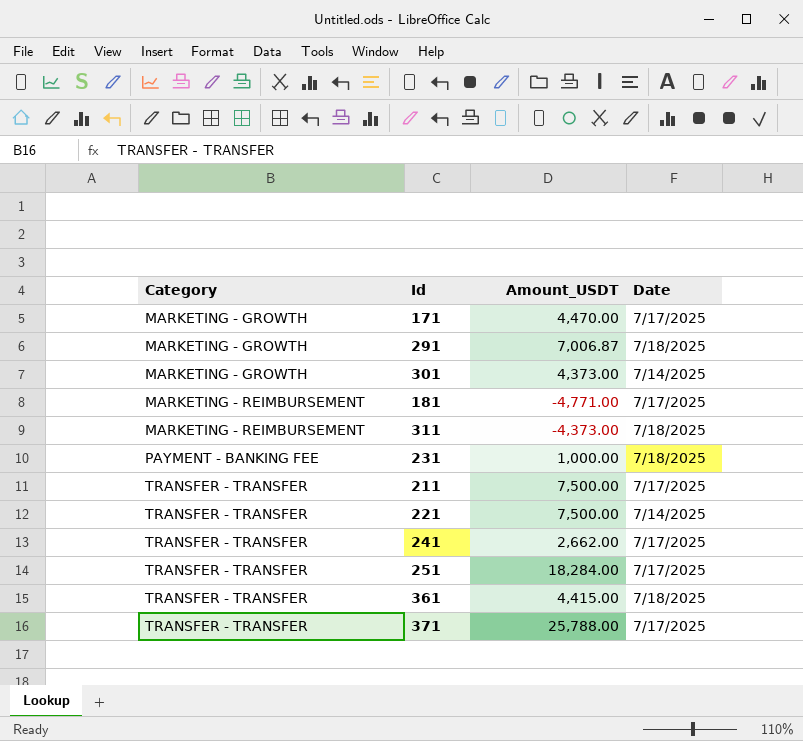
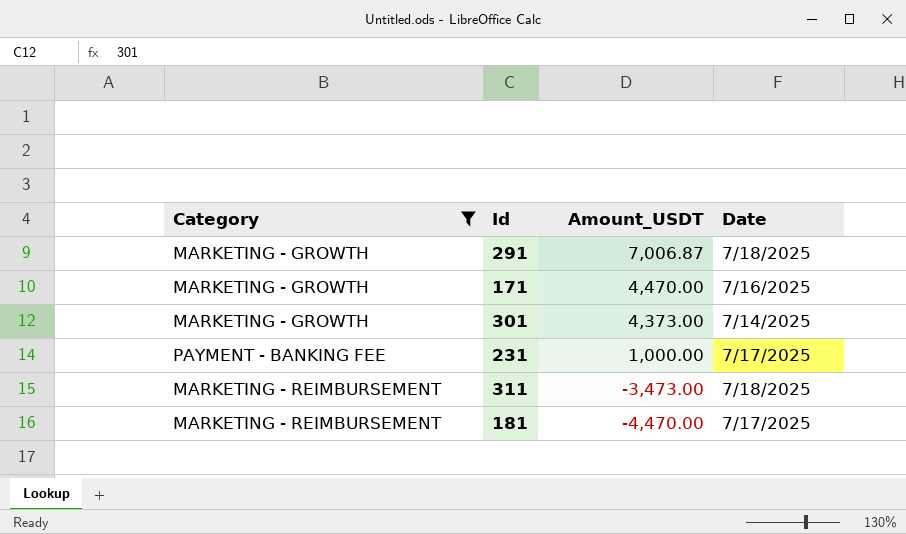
filter: none -> Category != TRANSFER - TRANSFER
row order: Category ascending -> Amount_USDT descending
171 | Date: 7/17/2025 -> 7/16/2025
231 | Date: 7/18/2025 -> 7/17/2025
311 | Amount_USDT: -4,373.00 -> -3,473.00
181 | Amount_USDT: -4,771.00 -> -4,470.00

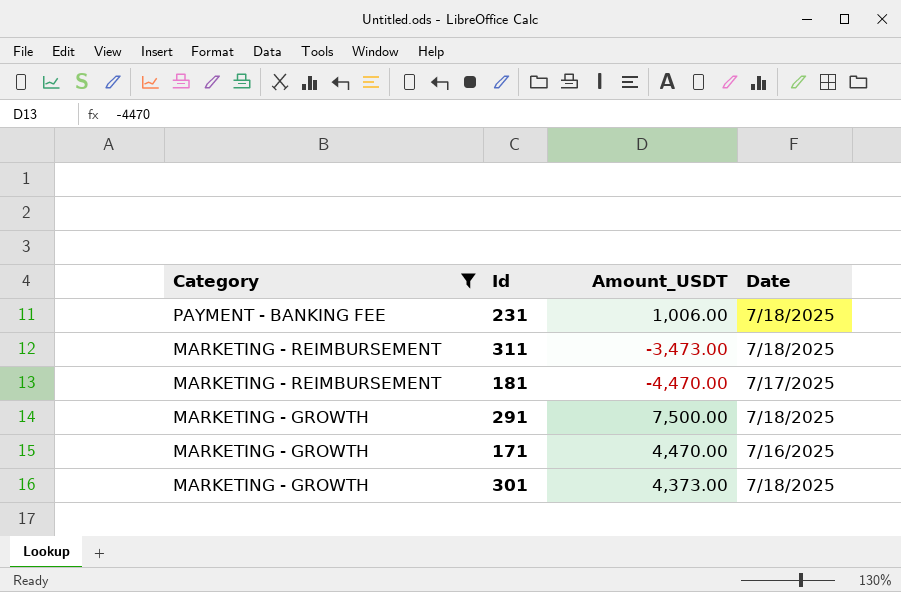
row order: Amount_USDT descending -> Category descending
231 | Amount_USDT: 1,000.00 -> 1,006.00
231 | Date: 7/17/2025 -> 7/18/2025
291 | Amount_USDT: 7,006.87 -> 7,500.00
301 | Date: 7/14/2025 -> 7/18/2025

